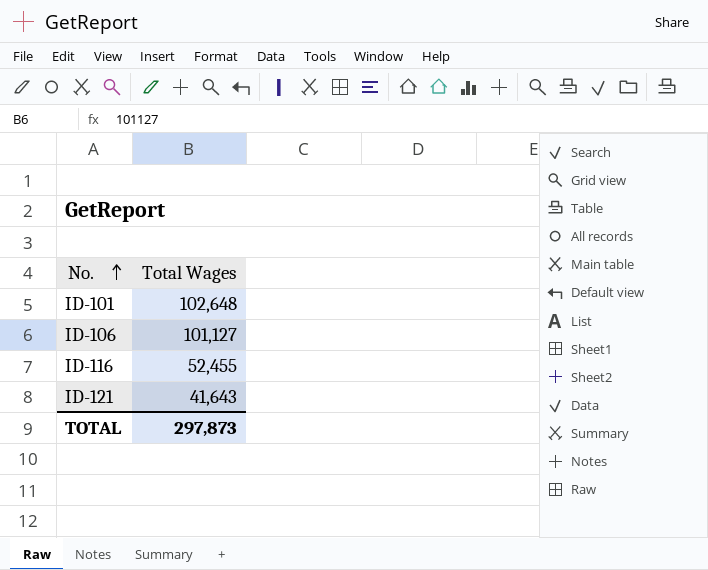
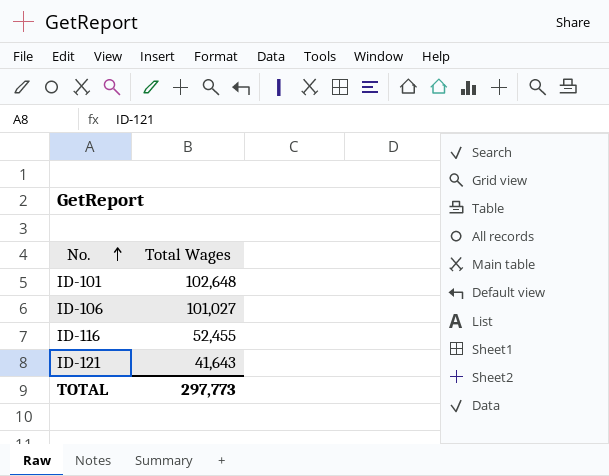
ID-106 | Total Wages: 101,127 -> 101,027
TOTAL | Total Wages: 297,873 -> 297,773

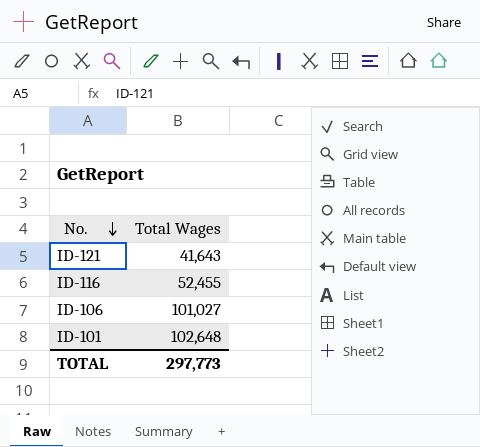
row order: No. ascending -> No. descending

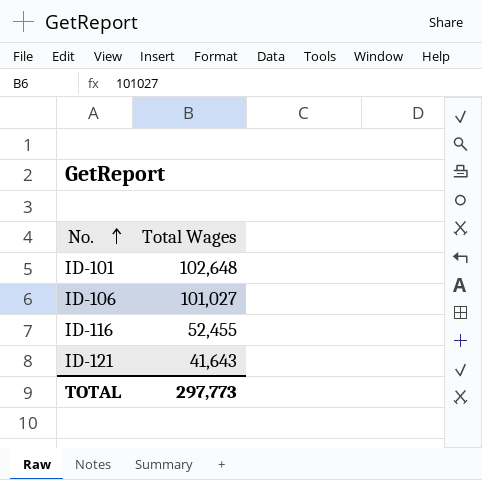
row order: No. descending -> No. ascending

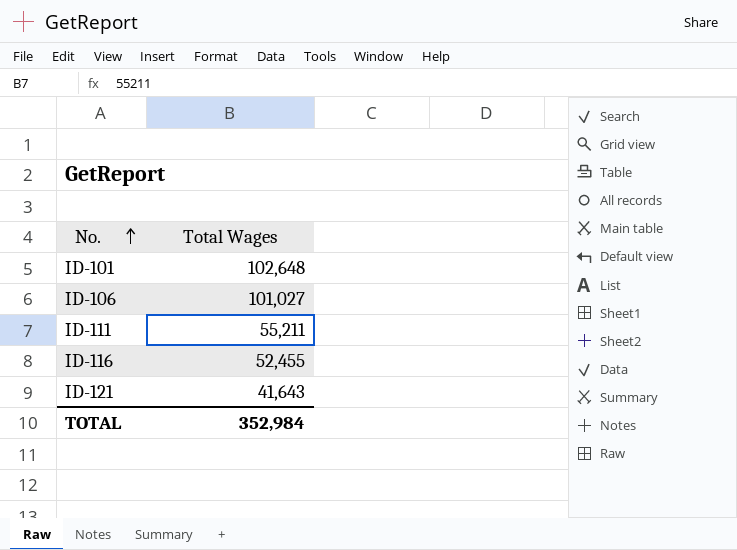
row ID-111: none -> 55,211
TOTAL | Total Wages: 297,773 -> 352,984

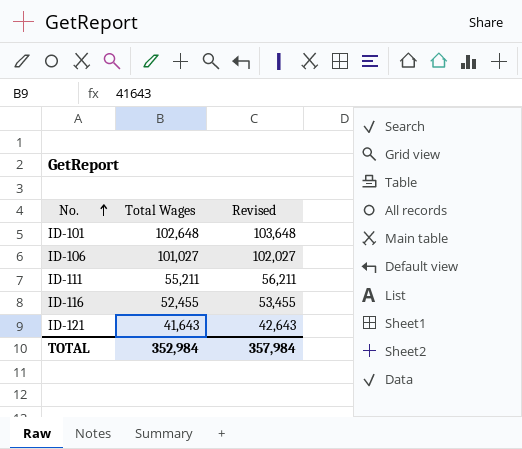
column Revised | formula: none -> [Total Wages] + 1000

